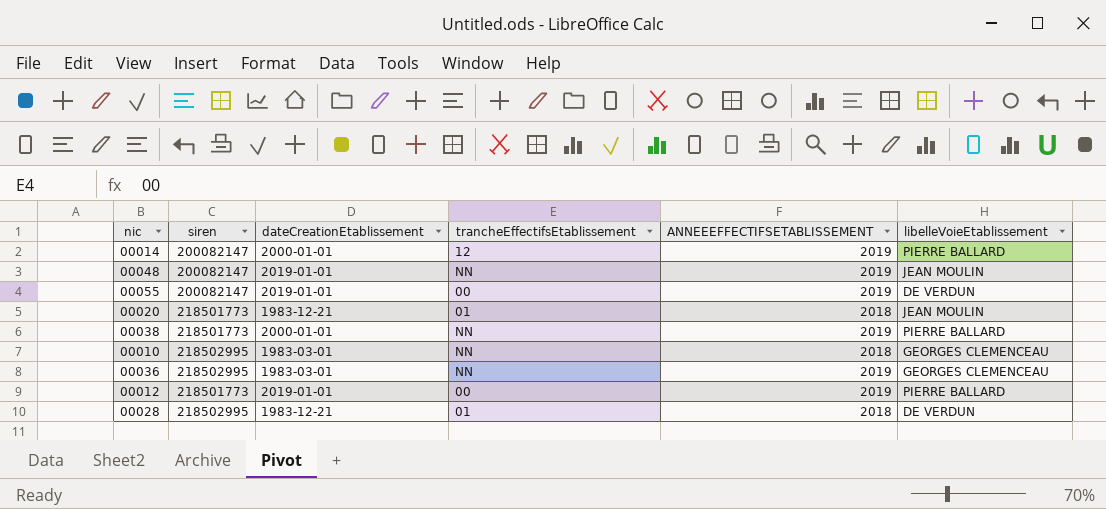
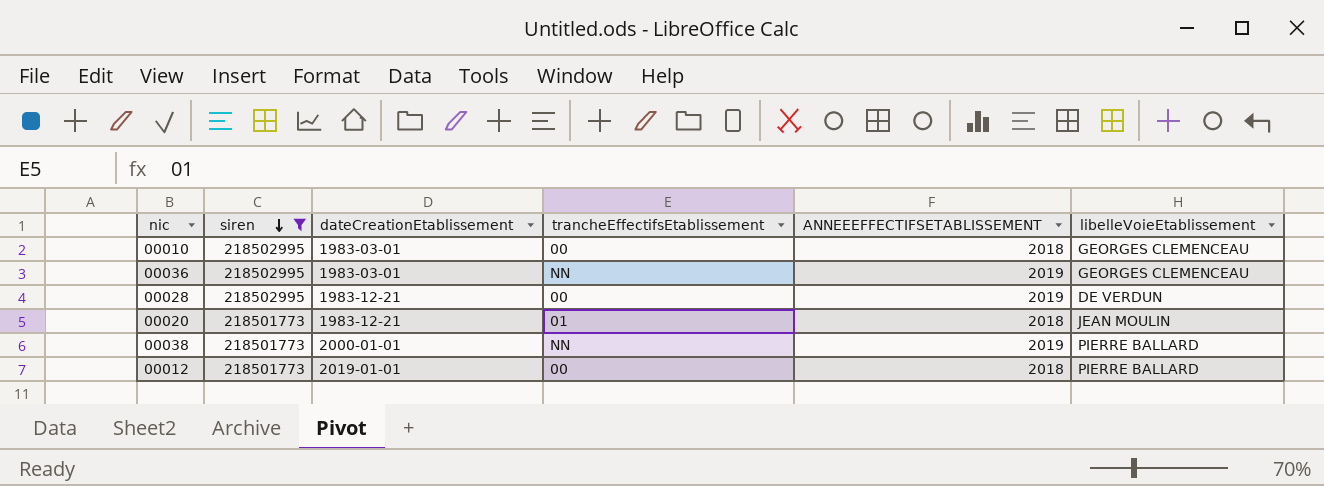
filter: none -> siren != 200082147
row order: none -> siren descending
00010 | trancheEffectifsEtablissement: NN -> 00
00028 | trancheEffectifsEtablissement: 01 -> 00
00028 | ANNEEEFFECTIFSETABLISSEMENT: 2018 -> 2019
00012 | ANNEEEFFECTIFSETABLISSEMENT: 2019 -> 2018

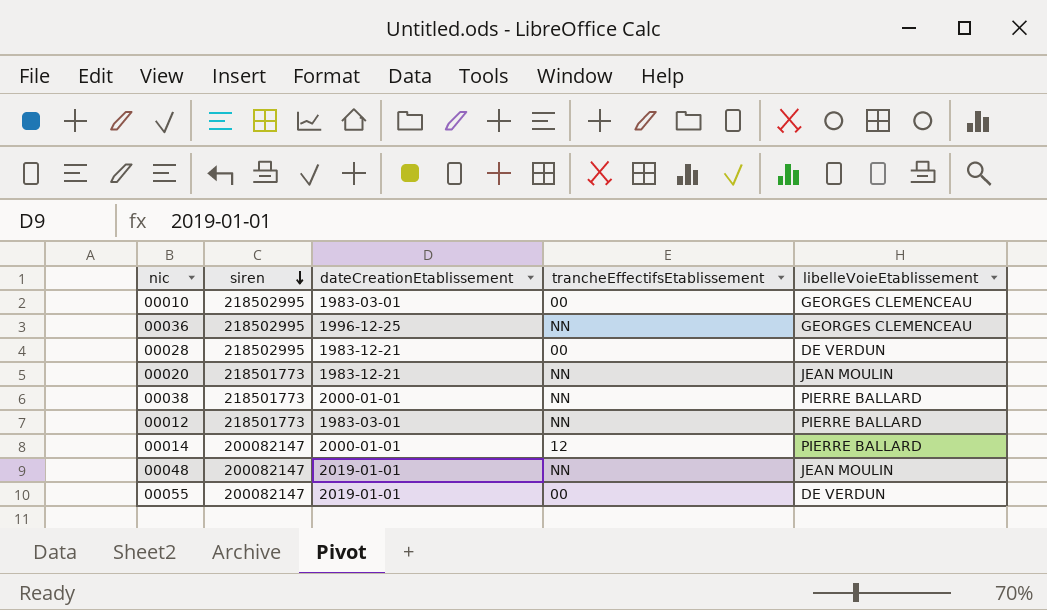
filter: siren != 200082147 -> none
column ANNEEEFFECTIFSETABLISSEMENT | position: 5 -> none
00036 | dateCreationEtablissement: 1983-03-01 -> 1996-12-25
00020 | trancheEffectifsEtablissement: 01 -> NN
00012 | dateCreationEtablissement: 2019-01-01 -> 1983-03-01
00012 | trancheEffectifsEtablissement: 00 -> NN

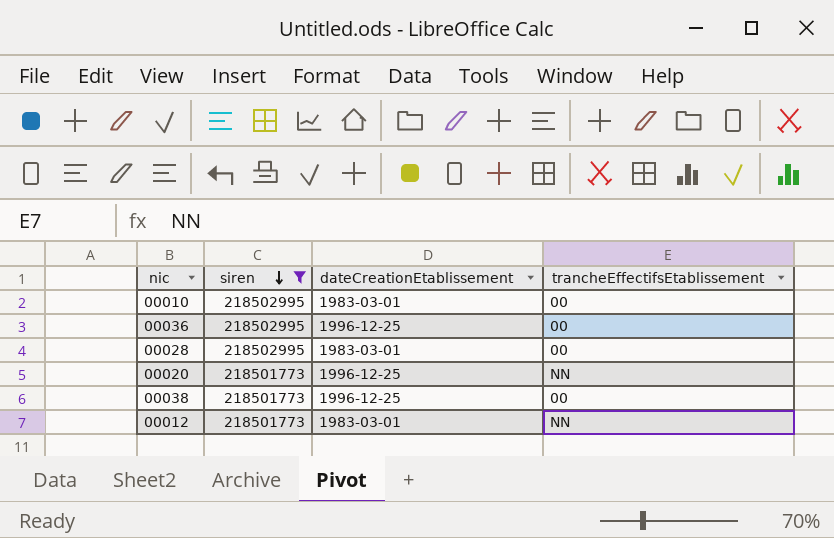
filter: none -> siren != 200082147
column libelleVoieEtablissement | position: 5 -> none
00036 | trancheEffectifsEtablissement: NN -> 00
00028 | dateCreationEtablissement: 1983-12-21 -> 1983-03-01
00020 | dateCreationEtablissement: 1983-12-21 -> 1996-12-25
00038 | dateCreationEtablissement: 2000-01-01 -> 1996-12-25
00038 | trancheEffectifsEtablissement: NN -> 00

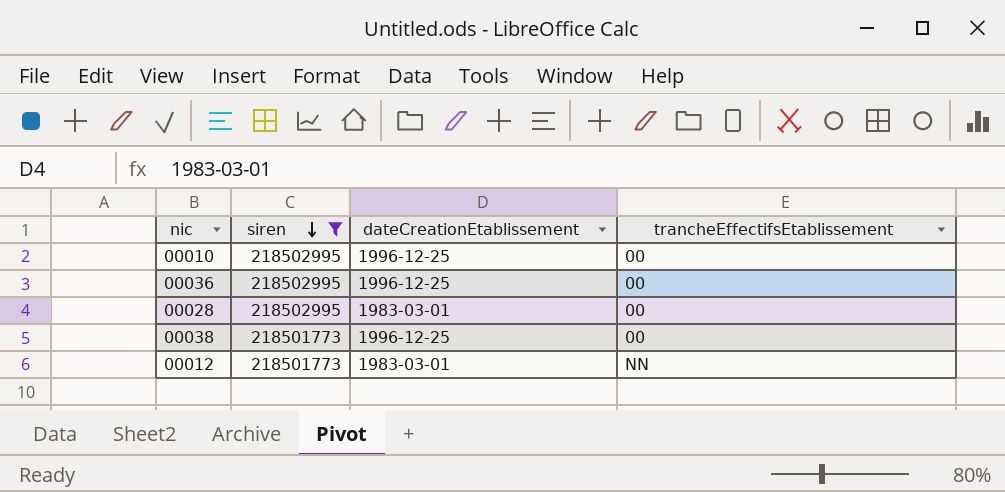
row 00020: 218501773 | 1996-12-25 | NN -> none
00010 | dateCreationEtablissement: 1983-03-01 -> 1996-12-25

